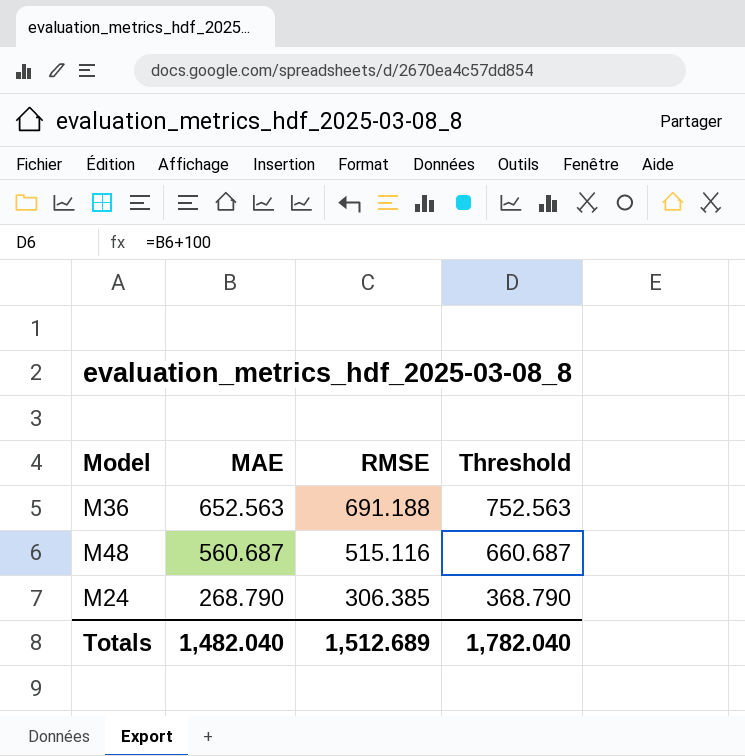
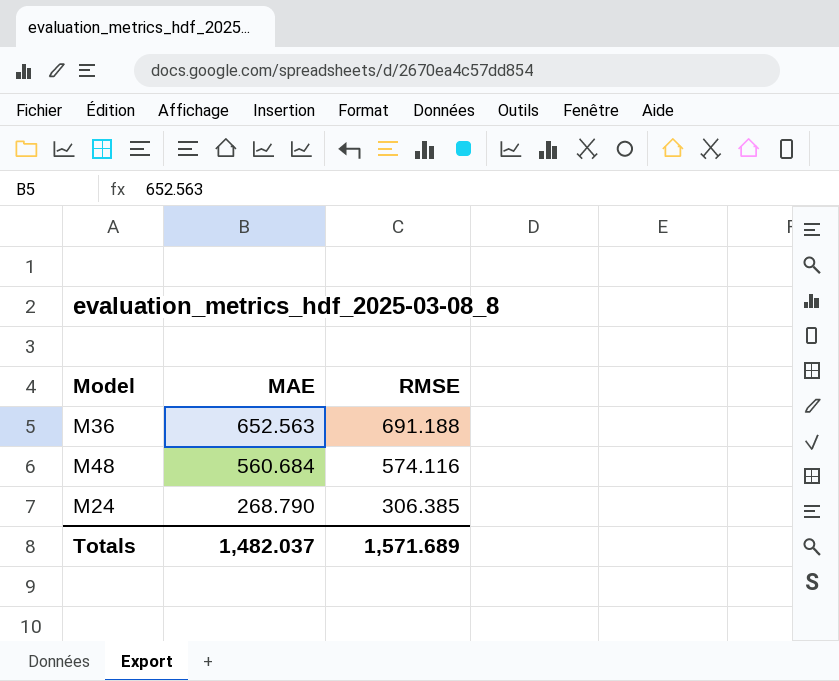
column Threshold | formula: [MAE] + 100 -> none
M48 | MAE: 560.687 -> 560.684
M48 | RMSE: 515.116 -> 574.116
Totals | MAE: 1,482.040 -> 1,482.037
Totals | RMSE: 1,512.689 -> 1,571.689

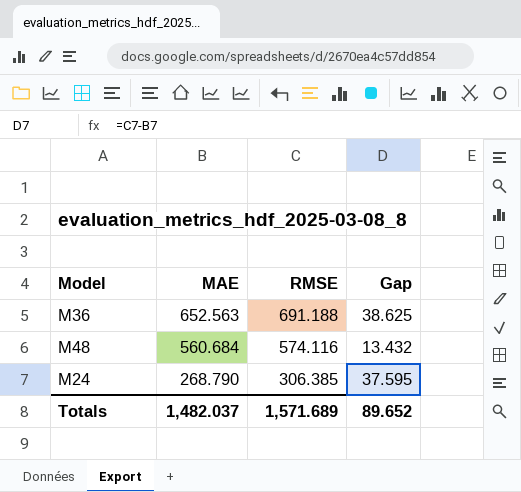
column Gap | formula: none -> [RMSE] - [MAE]

